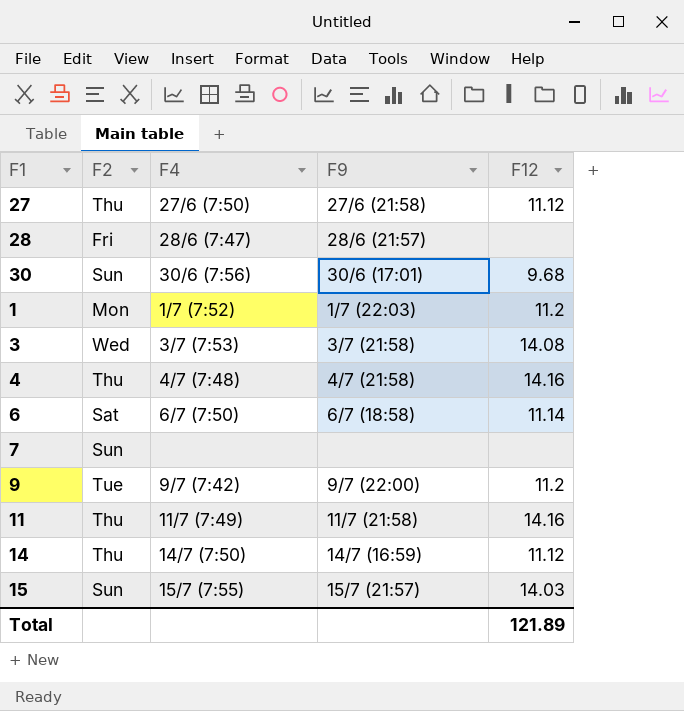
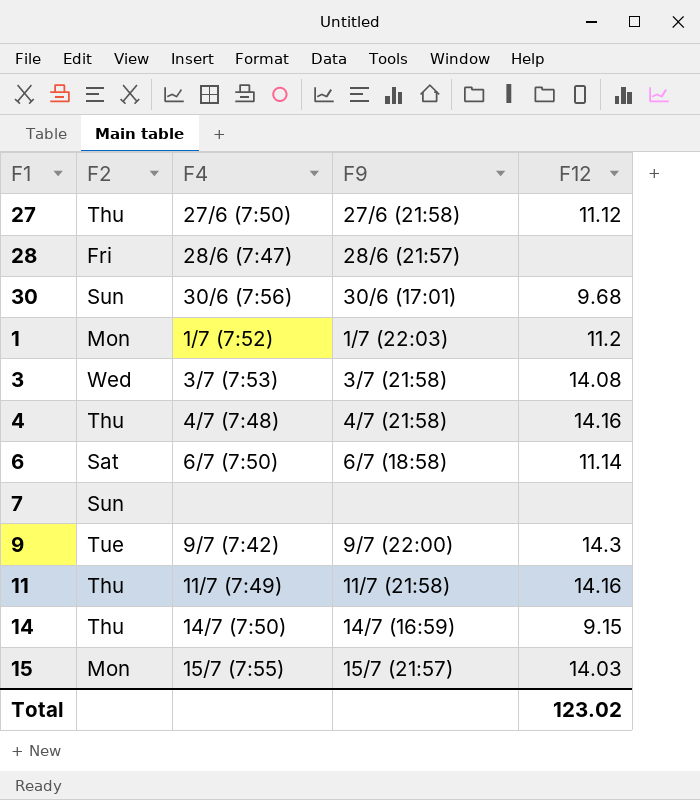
9 | F12: 11.2 -> 14.3
14 | F12: 11.12 -> 9.15
15 | F2: Sun -> Mon
Total | F12: 121.89 -> 123.02

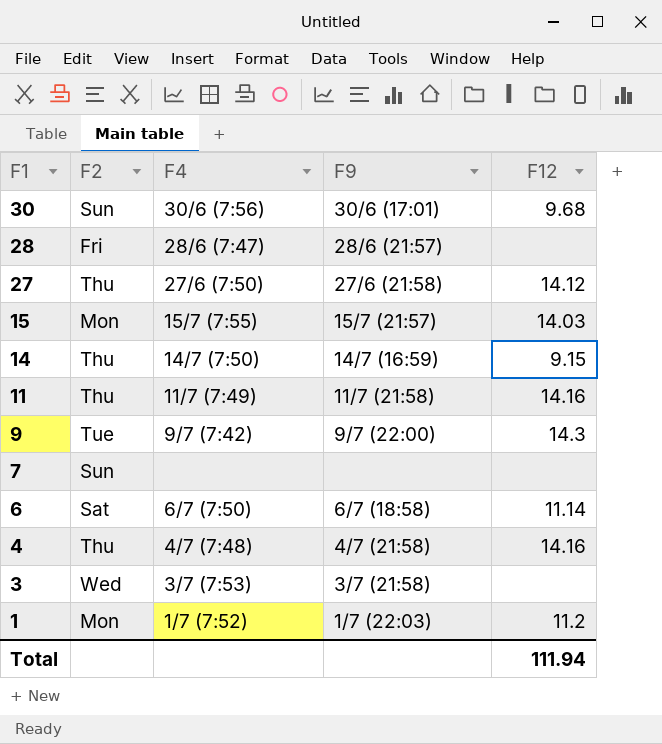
row order: none -> F1 descending
27 | F12: 11.12 -> 14.12
3 | F12: 14.08 -> none
Total | F12: 123.02 -> 111.94

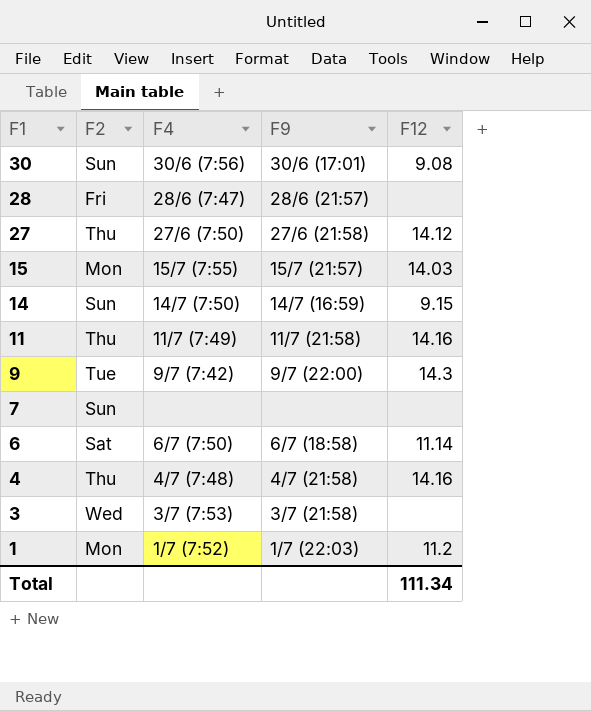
30 | F12: 9.68 -> 9.08
14 | F2: Thu -> Sun
Total | F12: 111.94 -> 111.34

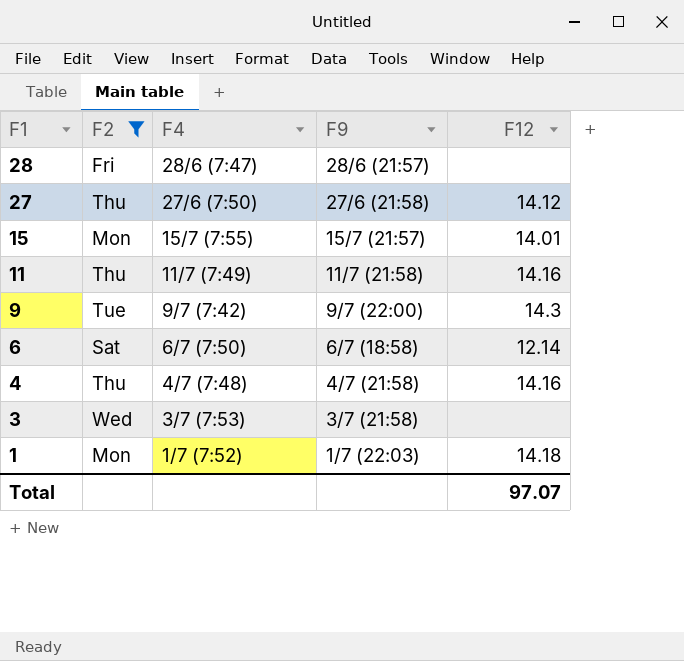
filter: none -> F2 != Sun
15 | F12: 14.03 -> 14.01
6 | F12: 11.14 -> 12.14
1 | F12: 11.2 -> 14.18
Total | F12: 111.34 -> 97.07

